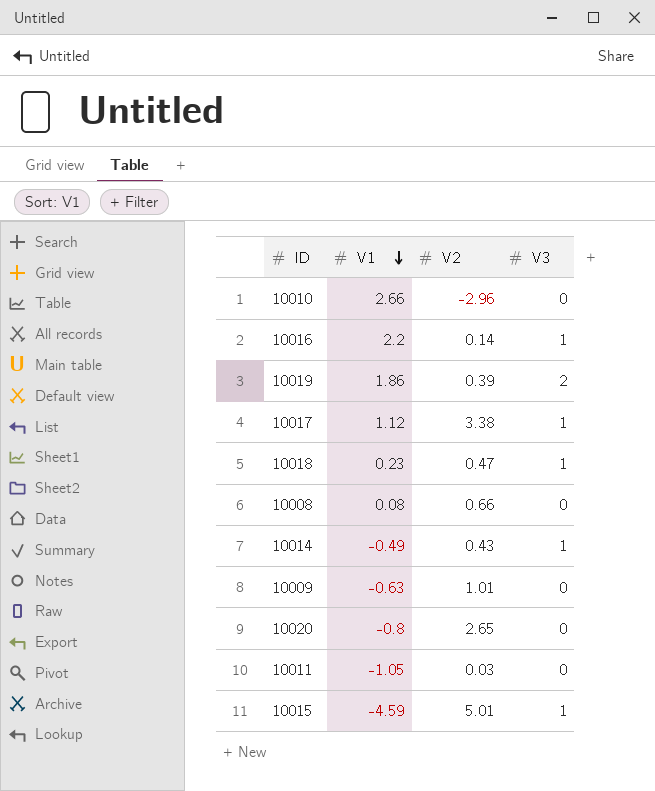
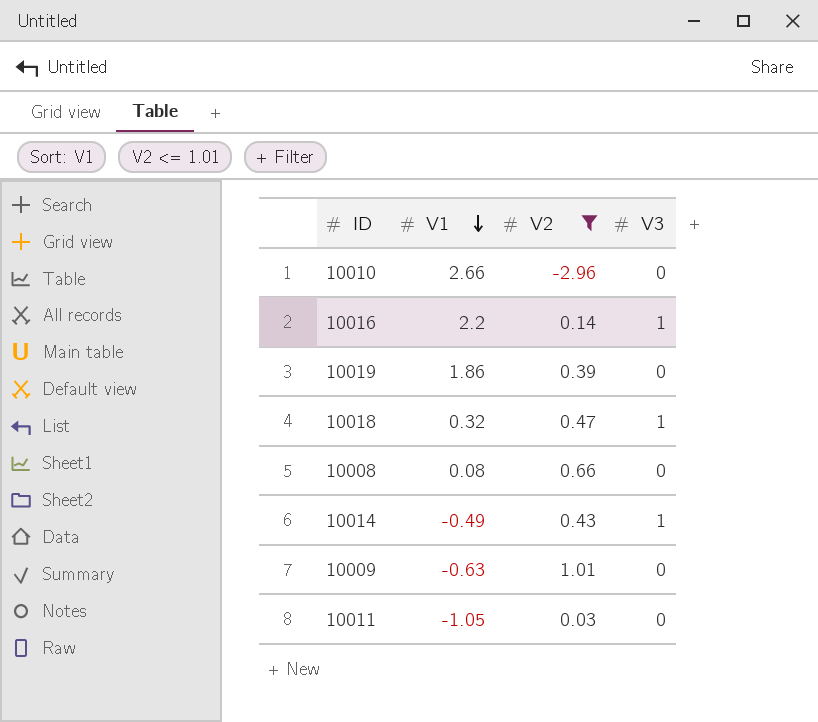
filter: none -> V2 <= 1.01
10019 | V3: 2 -> 0
10018 | V1: 0.23 -> 0.32

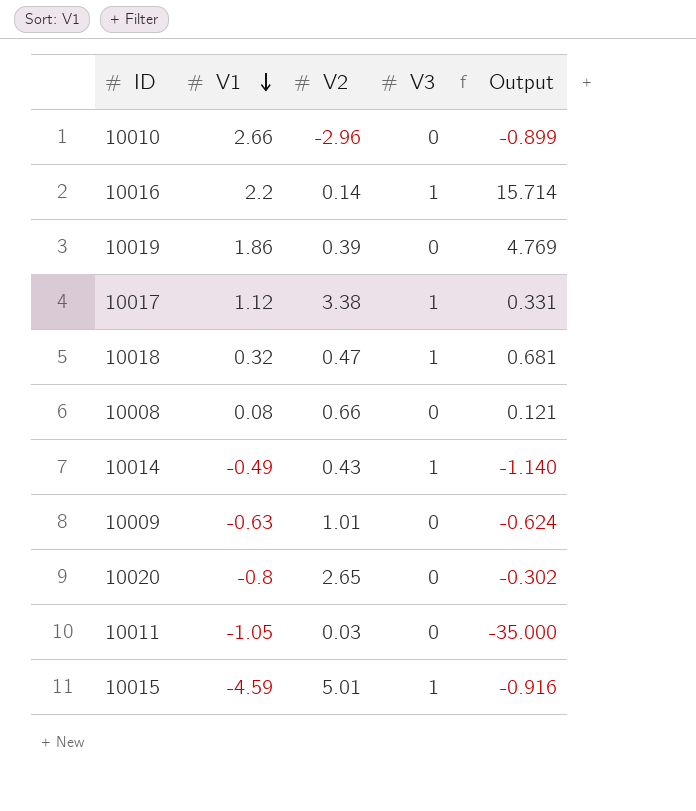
filter: V2 <= 1.01 -> none
column Output | formula: none -> [V1] / [V2]

